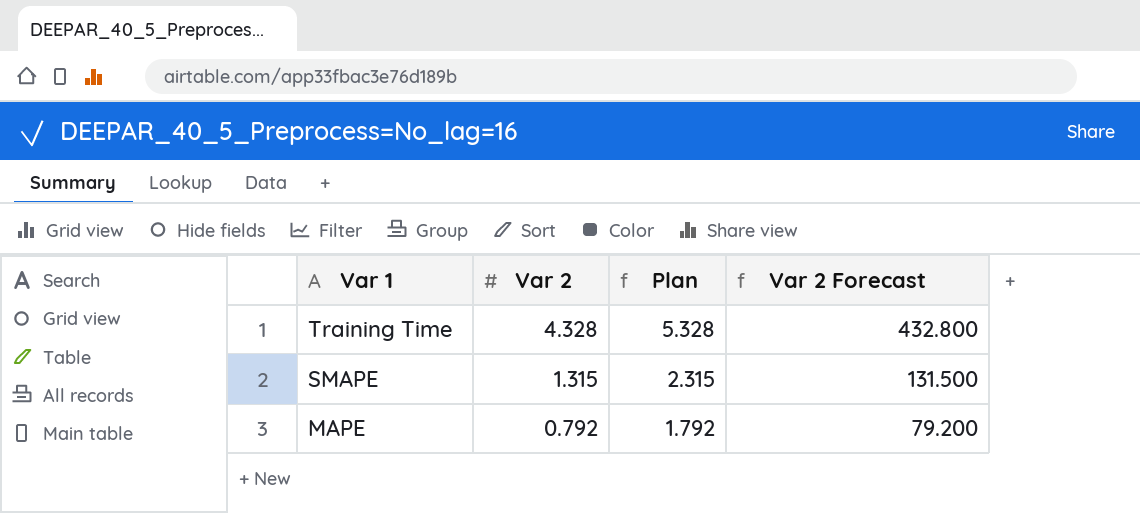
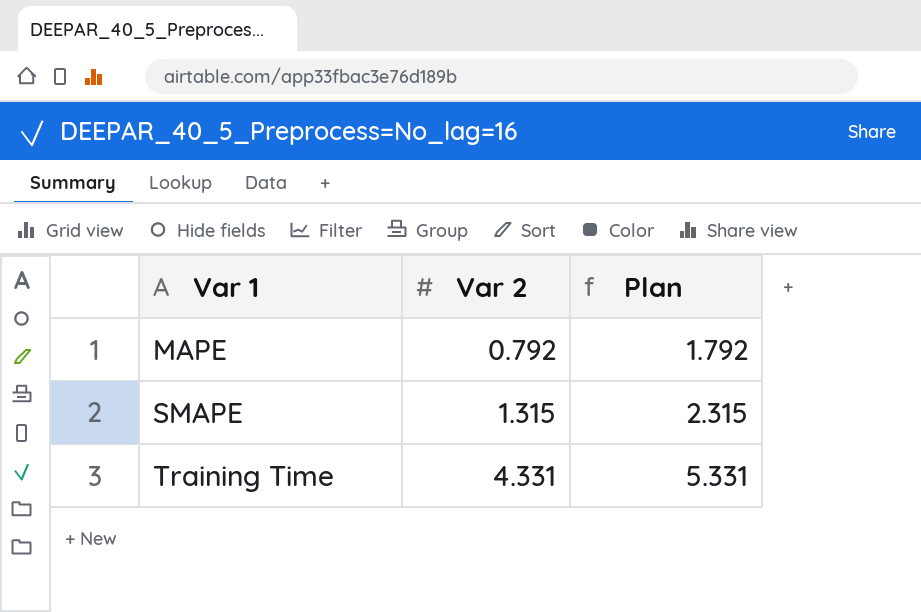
row order: Var 1 descending -> Var 1 ascending
column Var 2 Forecast | formula: [Var 2] * 100 -> none
Training Time | Var 2: 4.328 -> 4.331
Training Time | Plan: 5.328 -> 5.331

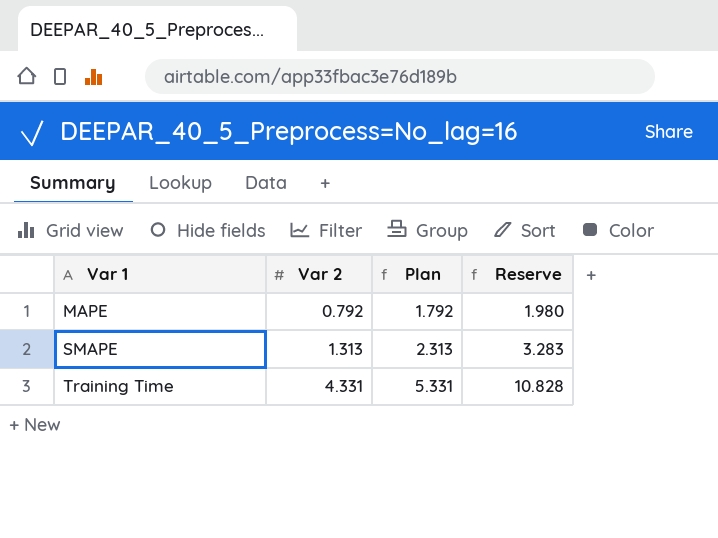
column Reserve | formula: none -> [Var 2] * 2.5
SMAPE | Var 2: 1.315 -> 1.313
SMAPE | Plan: 2.315 -> 2.313

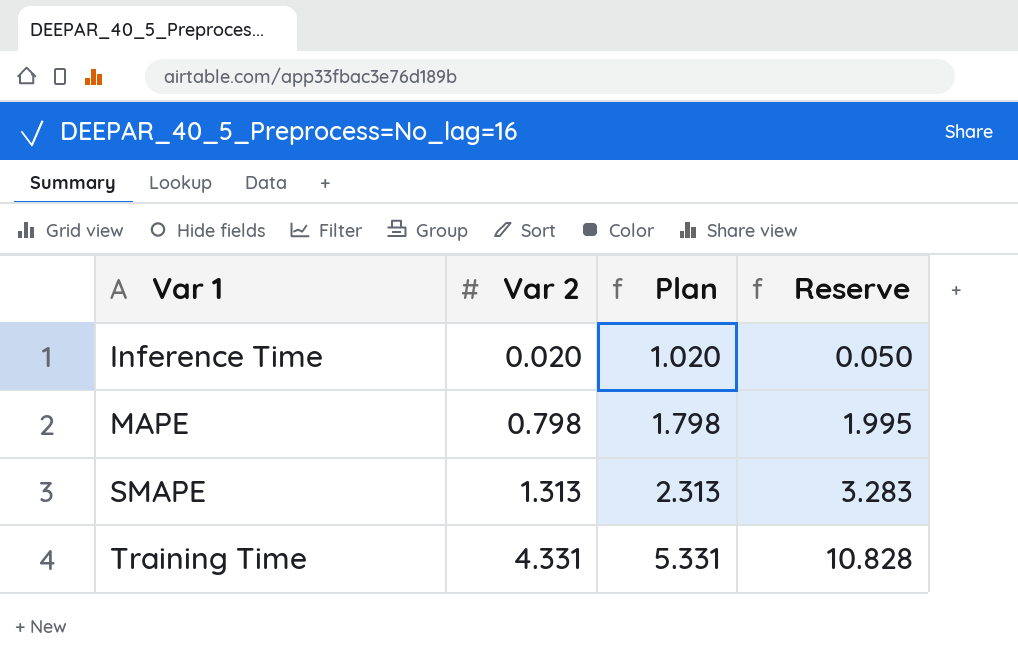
row Inference Time: none -> 0.020 | 1.020 | 0.050
MAPE | Var 2: 0.792 -> 0.798
MAPE | Plan: 1.792 -> 1.798
MAPE | Reserve: 1.980 -> 1.995

